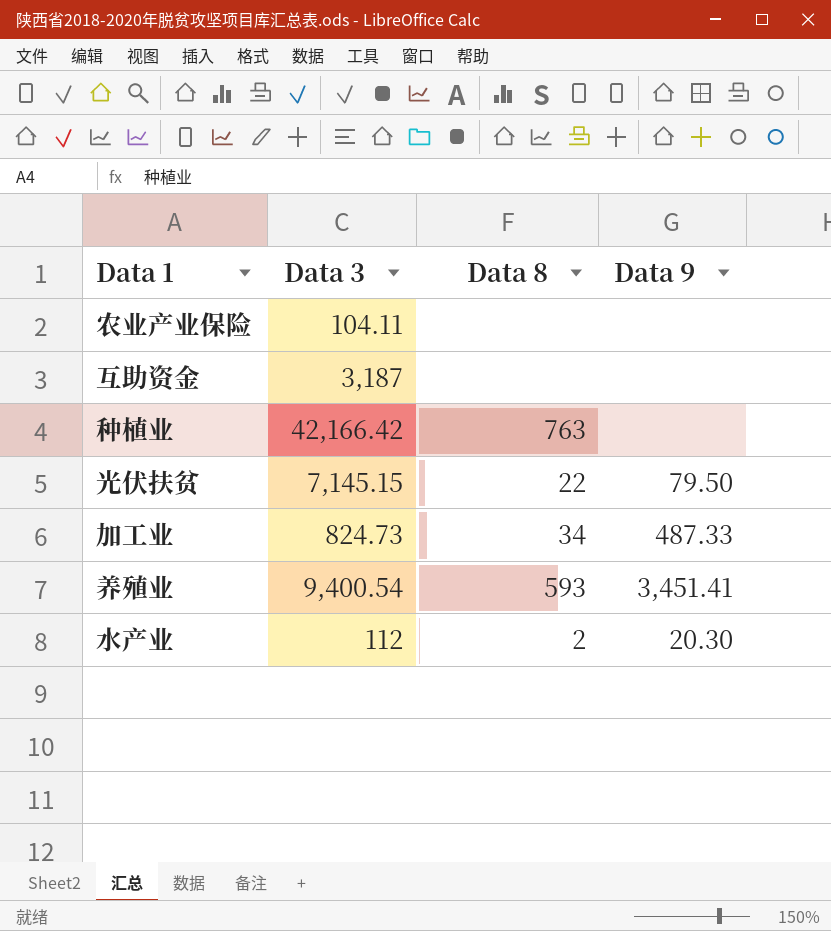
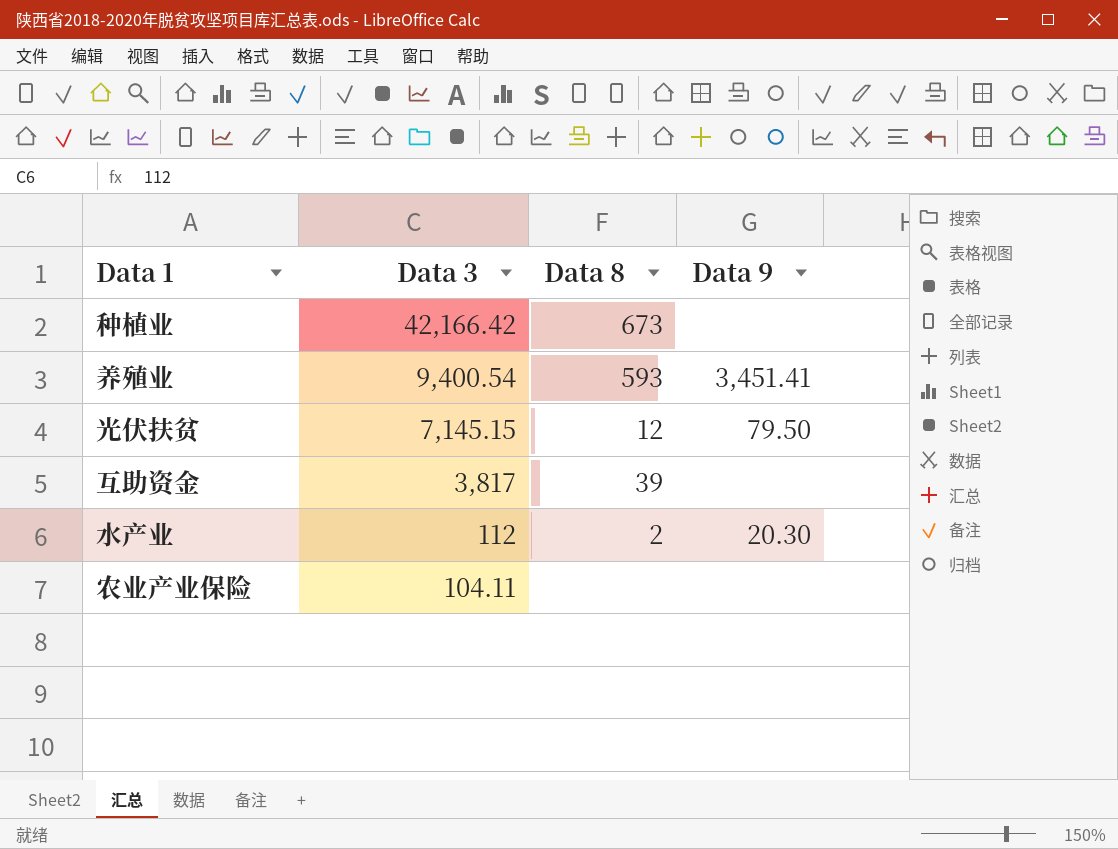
row order: none -> Data 3 descending
row 加工业: 824.73 | 34 | 487.33 -> none
种植业 | Data 8: 763 -> 673
光伏扶贫 | Data 8: 22 -> 12
互助资金 | Data 3: 3,187 -> 3,817
互助资金 | Data 8: none -> 39

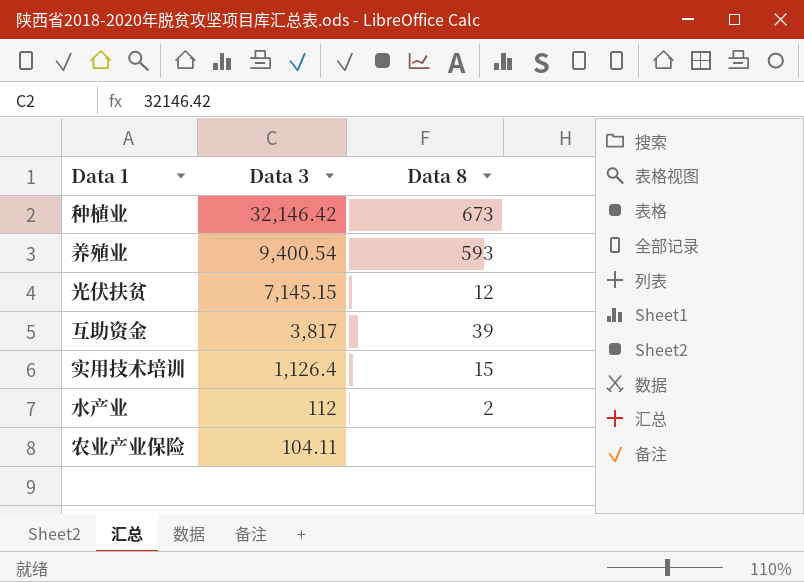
column Data 9 | position: 4 -> none
种植业 | Data 3: 42,166.42 -> 32,146.42
row 实用技术培训: none -> 1,126.4 | 15

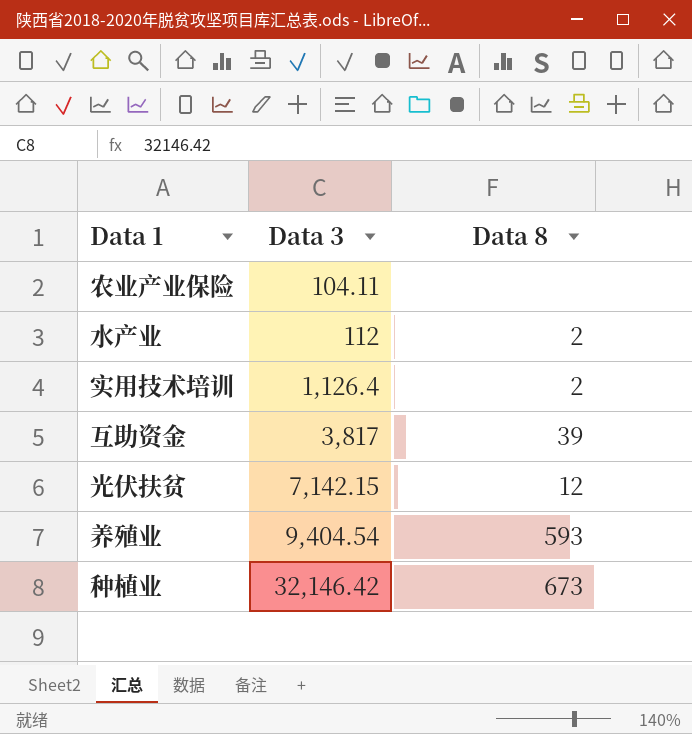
row order: Data 3 descending -> Data 3 ascending
实用技术培训 | Data 8: 15 -> 2
光伏扶贫 | Data 3: 7,145.15 -> 7,142.15
养殖业 | Data 3: 9,400.54 -> 9,404.54

